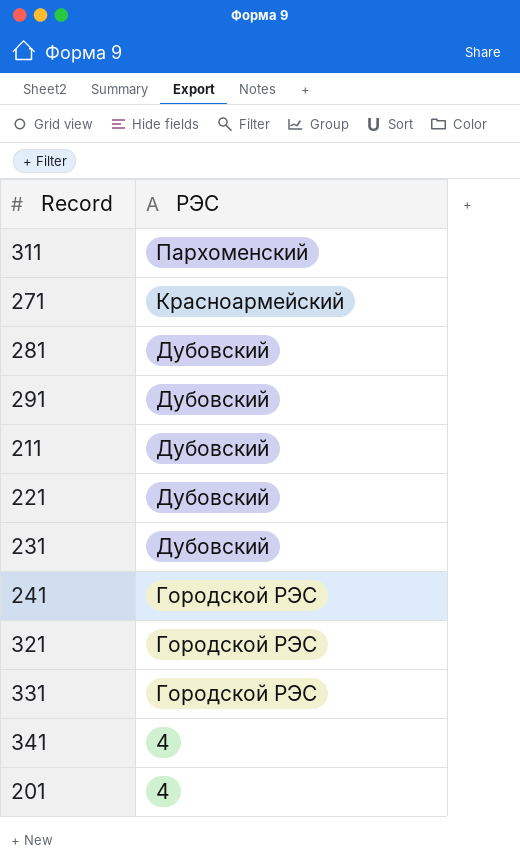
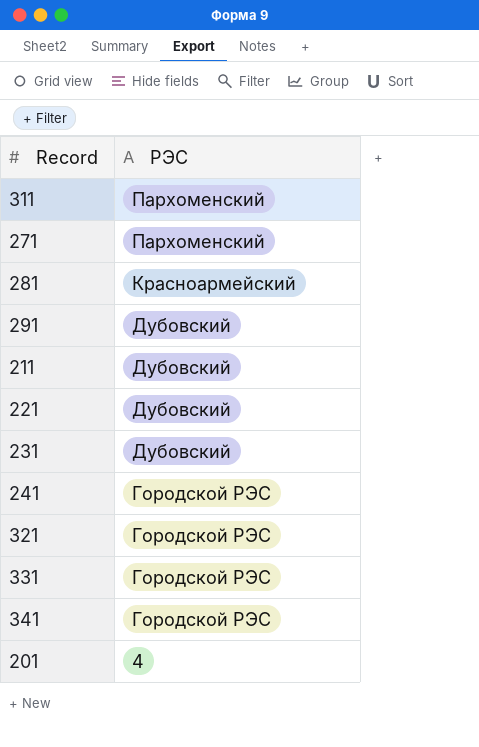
271 | РЭС: Красноармейский -> Пархоменский
281 | РЭС: Дубовский -> Красноармейский
341 | РЭС: 4 -> Городской РЭС

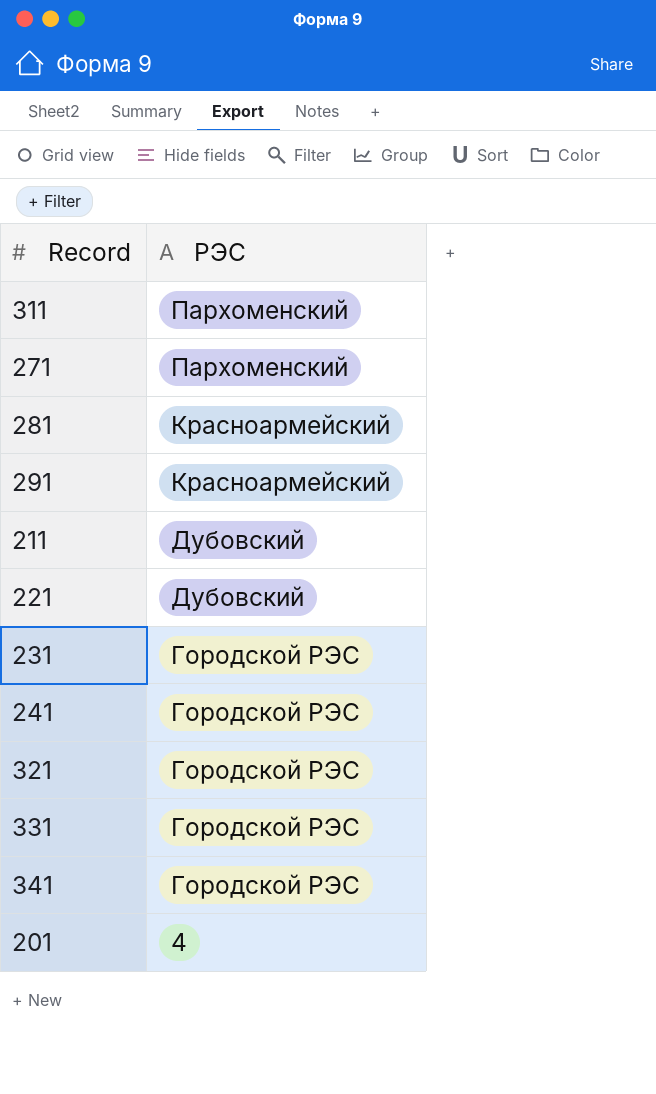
291 | РЭС: Дубовский -> Красноармейский
231 | РЭС: Дубовский -> Городской РЭС

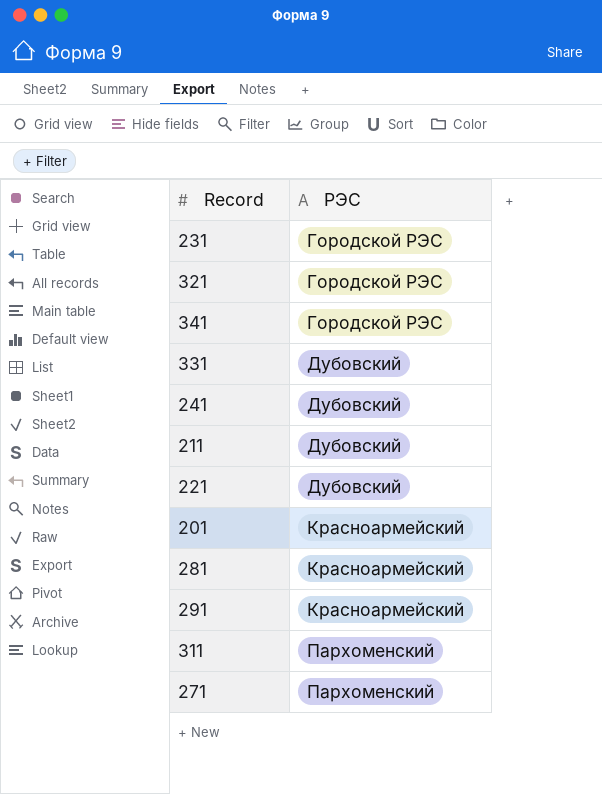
row order: РЭС descending -> РЭС ascending
331 | РЭС: Городской РЭС -> Дубовский
241 | РЭС: Городской РЭС -> Дубовский
201 | РЭС: 4 -> Красноармейский

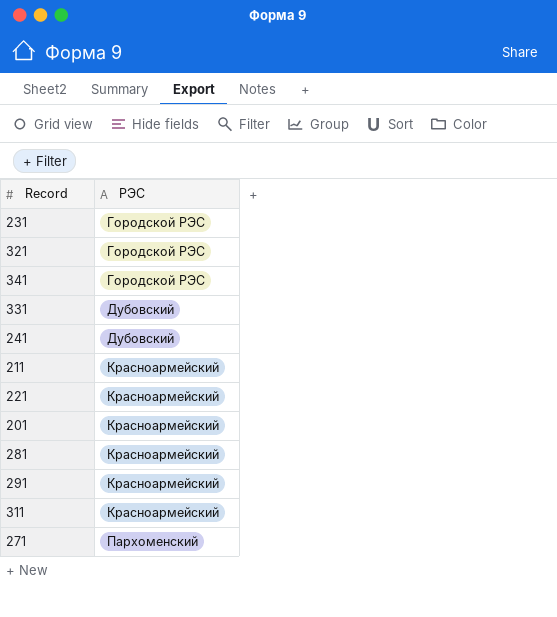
211 | РЭС: Дубовский -> Красноармейский
221 | РЭС: Дубовский -> Красноармейский
311 | РЭС: Пархоменский -> Красноармейский

